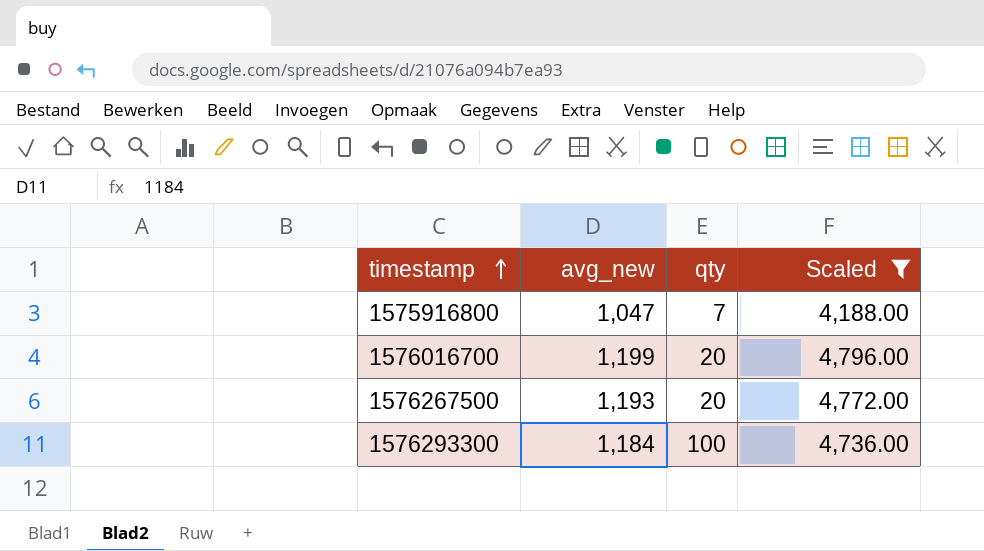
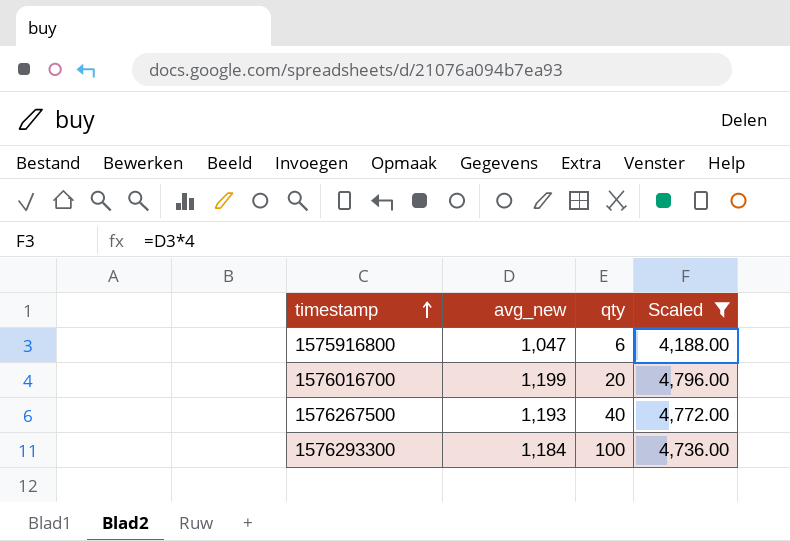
1575916800 | qty: 7 -> 6
1576267500 | qty: 20 -> 40

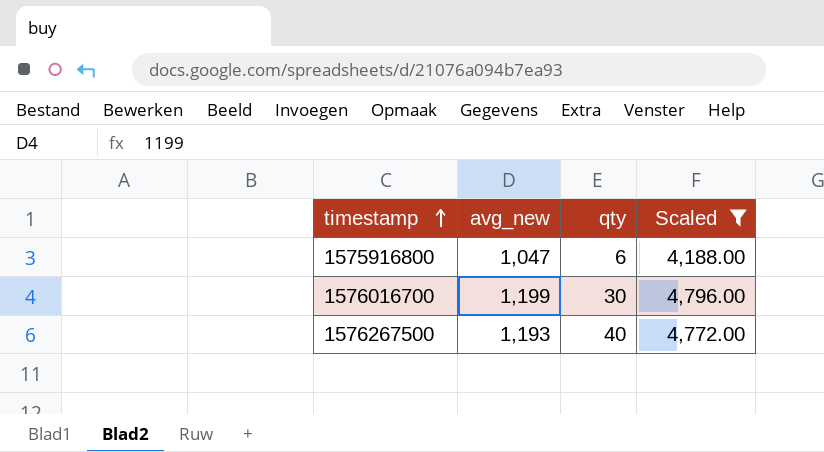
row 1576293300: 1,184 | 100 | 4,736.00 -> none
1576016700 | qty: 20 -> 30

